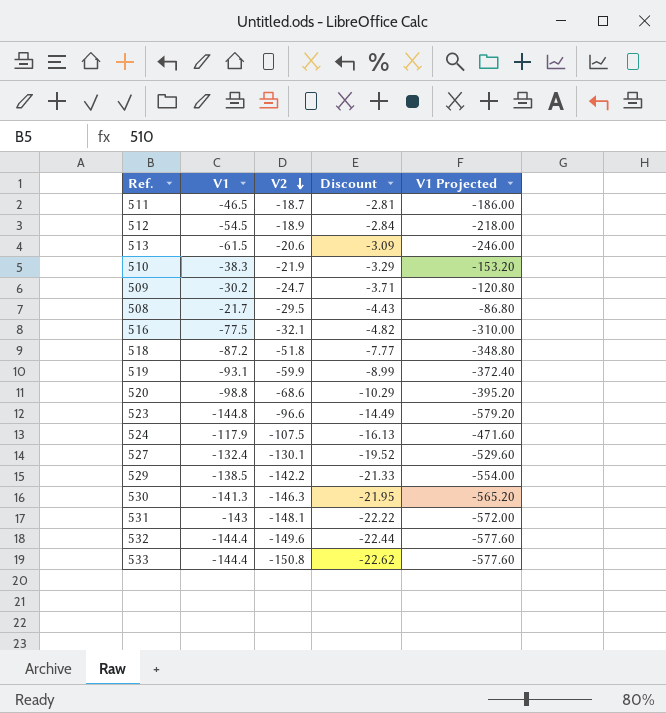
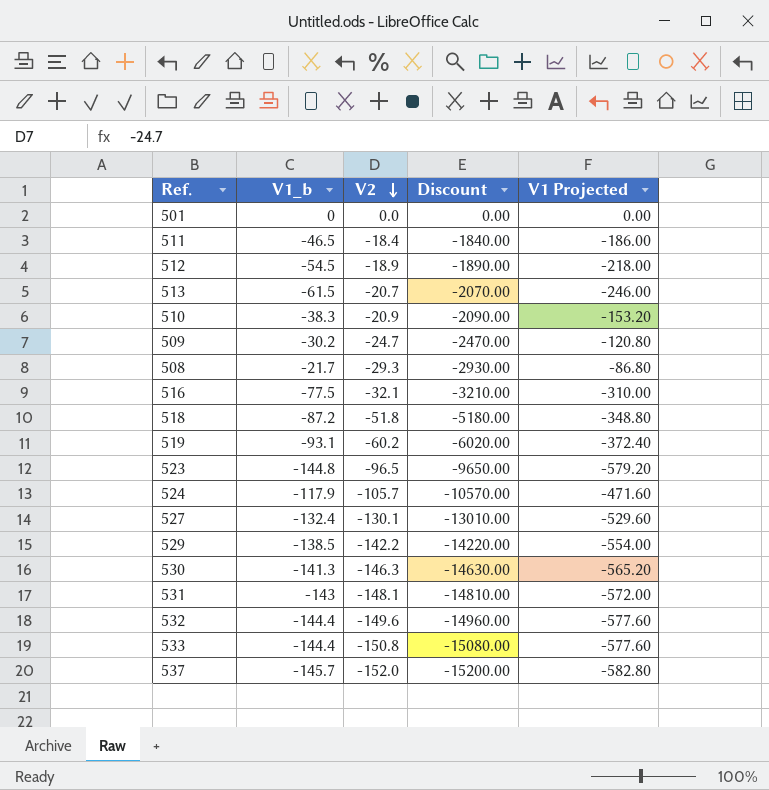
column name: V1 -> V1_b
column Discount | formula: [V2] * 0.15 -> [V2] * 100
row 520: -98.8 | -68.6 | -10.29 | -395.20 -> none
row 501: none -> 0 | 0.0 | 0.00 | 0.00
511 | V2: -18.7 -> -18.4
513 | V2: -20.6 -> -20.7
510 | V2: -21.9 -> -20.9
508 | V2: -29.5 -> -29.3
519 | V2: -59.9 -> -60.2
523 | V2: -96.6 -> -96.5
524 | V2: -107.5 -> -105.7
row 537: none -> -145.7 | -152.0 | -15200.00 | -582.80

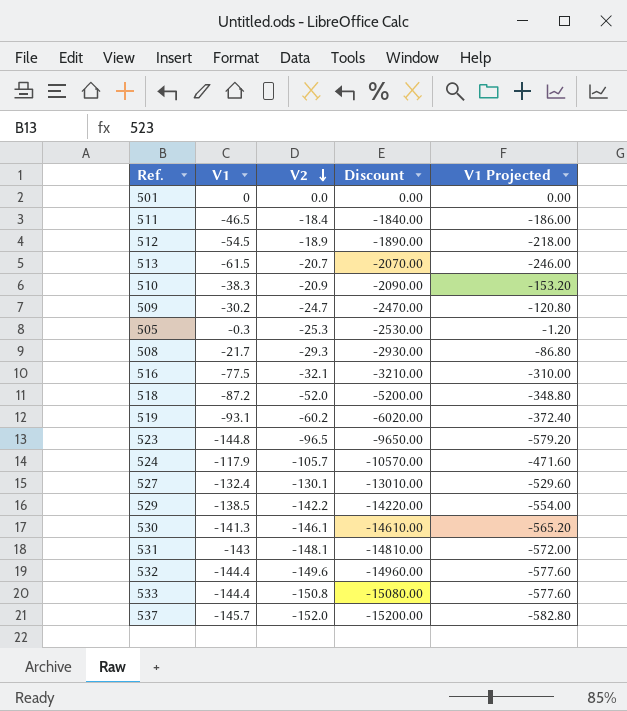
column name: V1_b -> V1
row 505: none -> -0.3 | -25.3 | -2530.00 | -1.20
518 | V2: -51.8 -> -52.0
518 | Discount: -5180.00 -> -5200.00
530 | V2: -146.3 -> -146.1
530 | Discount: -14630.00 -> -14610.00

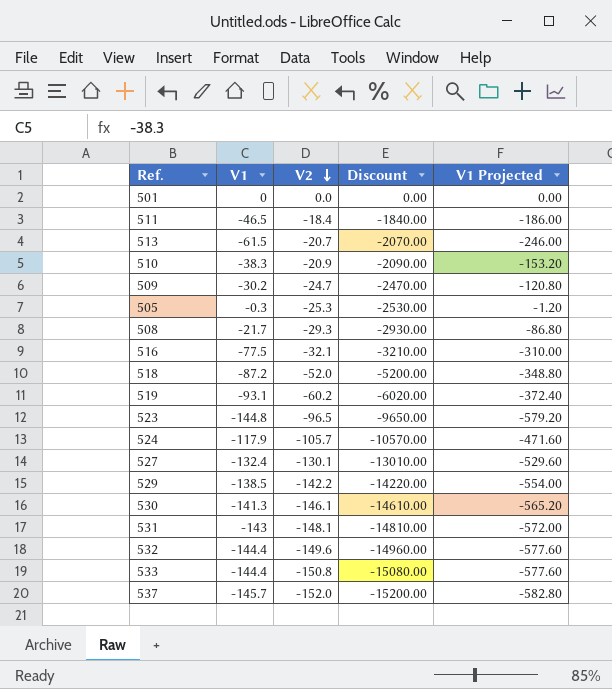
row 512: -54.5 | -18.9 | -1890.00 | -218.00 -> none

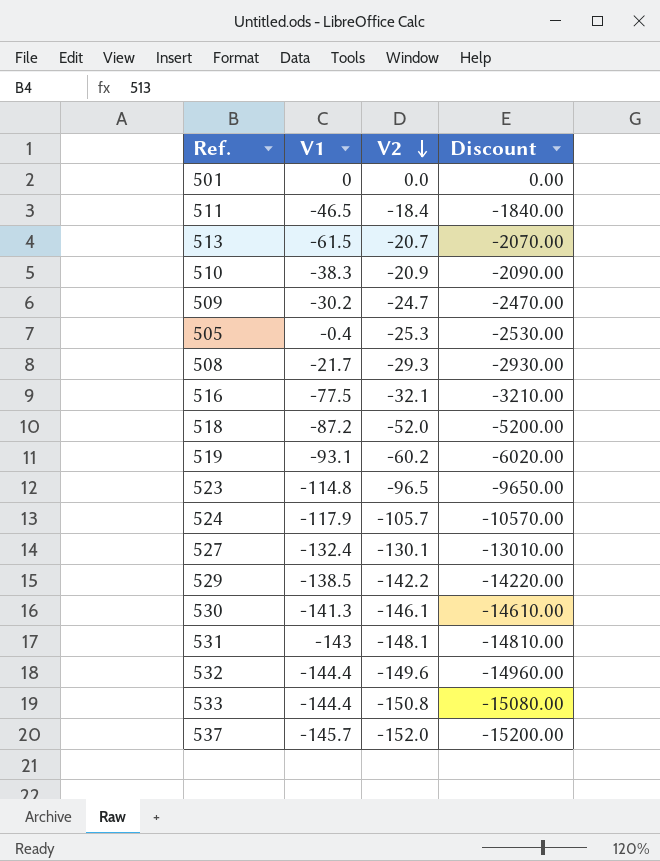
column V1 Projected | formula: [V1] * 4 -> none
505 | V1: -0.3 -> -0.4
523 | V1: -144.8 -> -114.8

